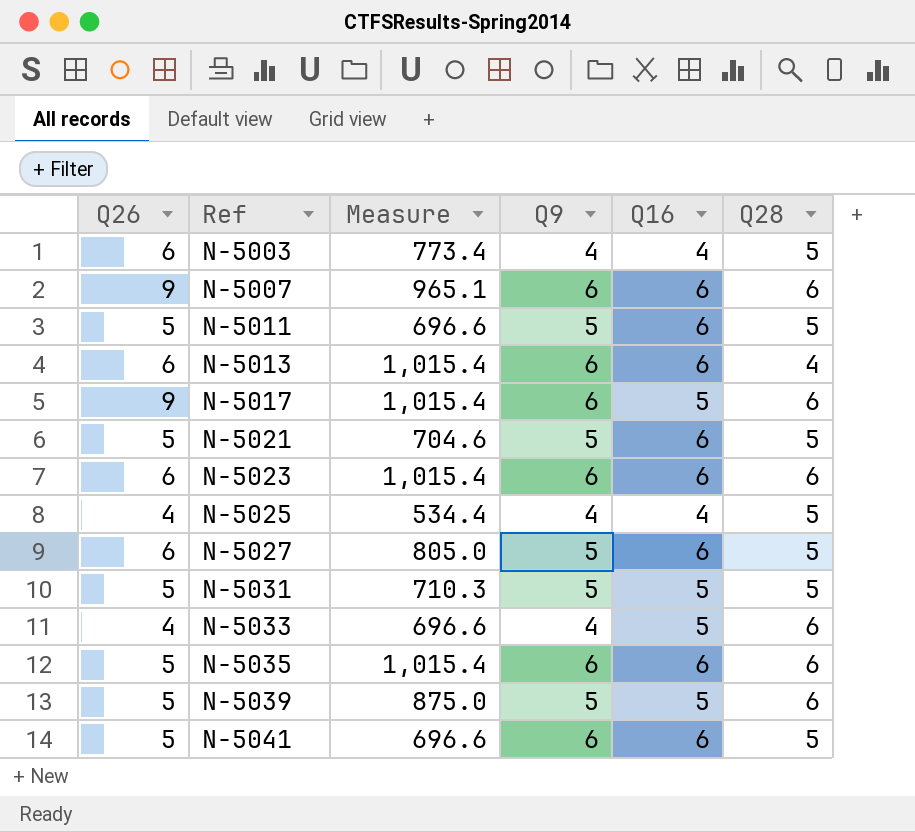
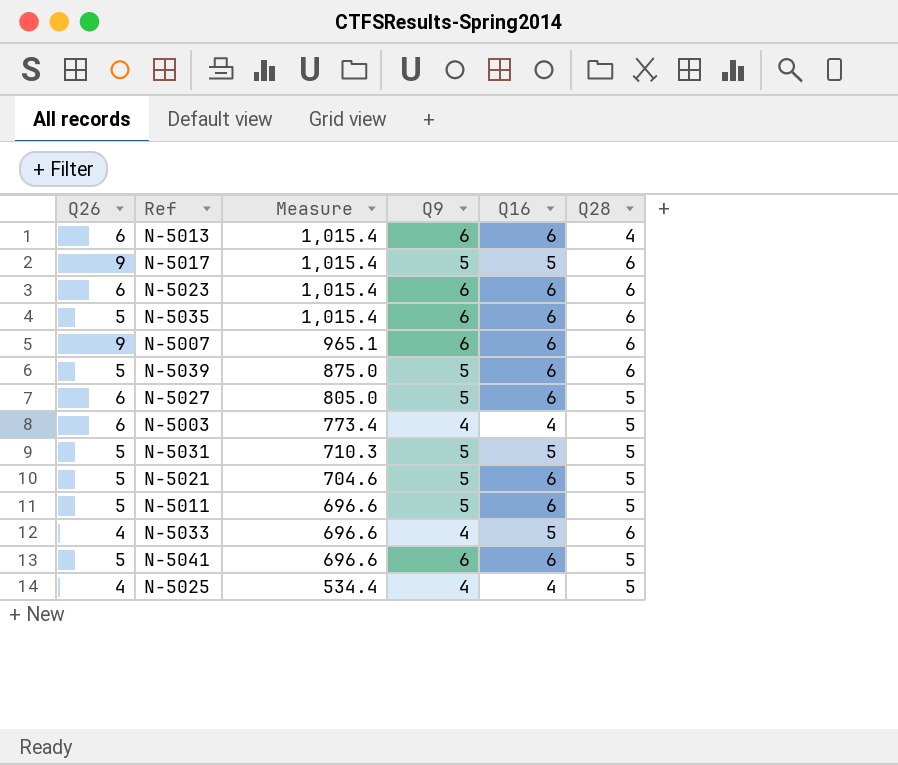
row order: Ref ascending -> Measure descending
N-5017 | Q9: 6 -> 5
N-5039 | Q16: 5 -> 6

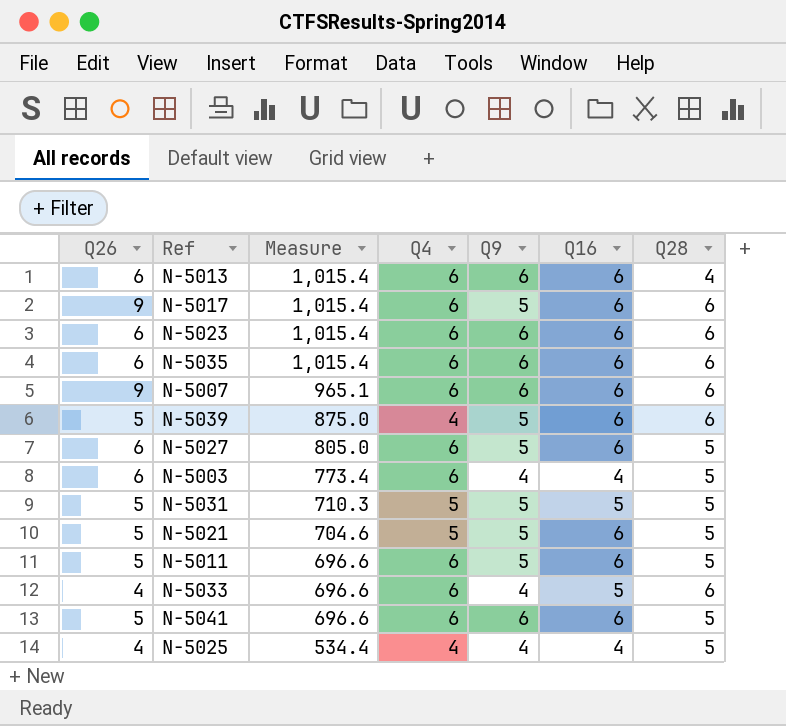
column Q4 | position: none -> 4
N-5017 | Q16: 5 -> 6
N-5035 | Q26: 5 -> 6

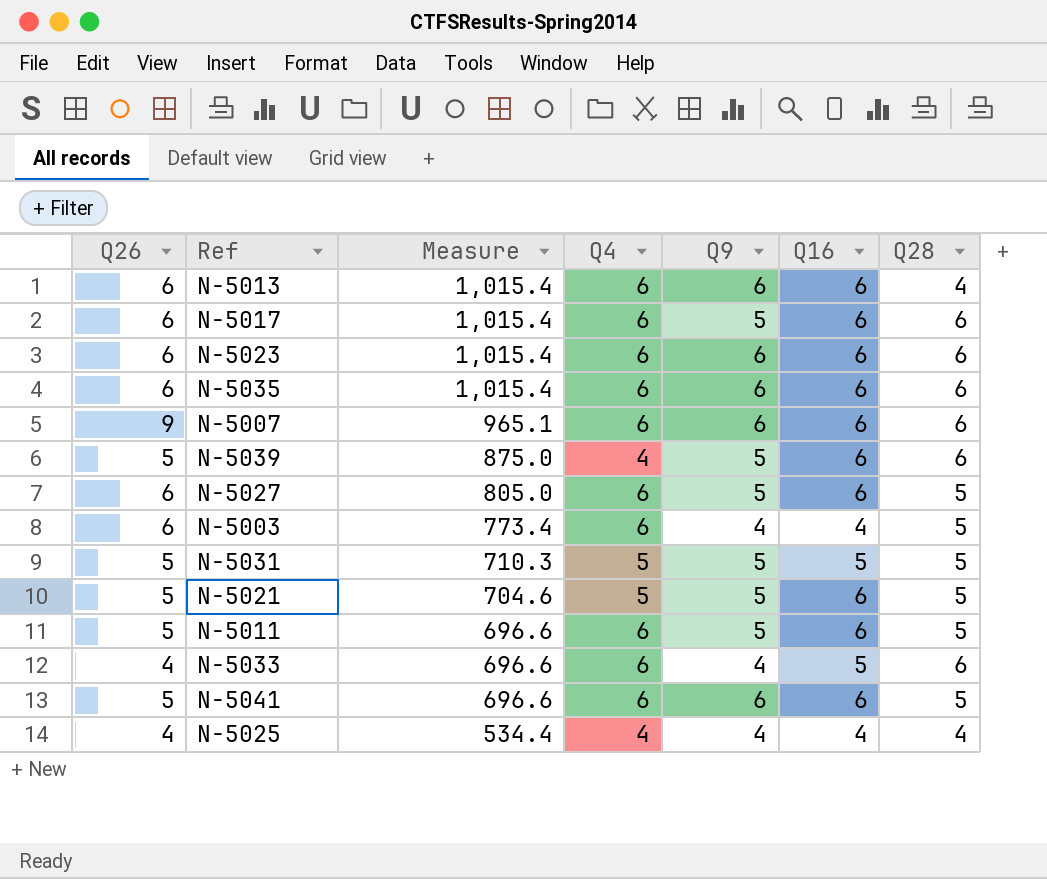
N-5017 | Q26: 9 -> 6
N-5025 | Q28: 5 -> 4

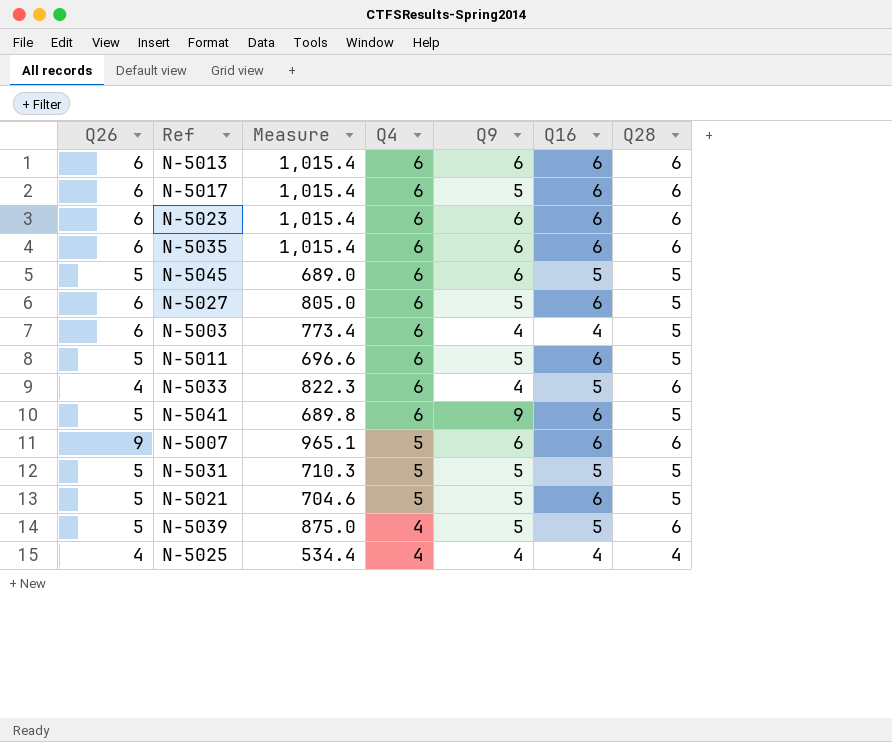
row order: Measure descending -> Q4 descending
N-5013 | Q28: 4 -> 6
row N-5045: none -> 5 | 689.0 | 6 | 6 | 5 | 5
N-5033 | Measure: 696.6 -> 822.3
N-5041 | Measure: 696.6 -> 689.8
N-5041 | Q9: 6 -> 9
N-5007 | Q4: 6 -> 5
N-5039 | Q16: 6 -> 5

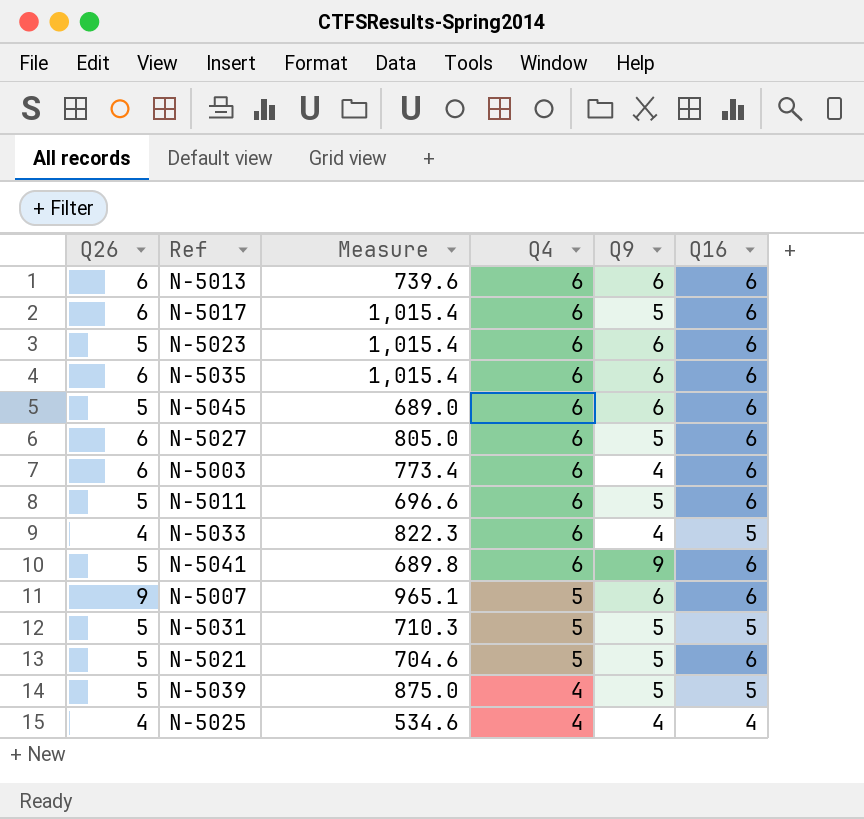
column Q28 | position: 7 -> none
N-5013 | Measure: 1,015.4 -> 739.6
N-5023 | Q26: 6 -> 5
N-5045 | Q16: 5 -> 6
N-5003 | Q16: 4 -> 6
N-5025 | Measure: 534.4 -> 534.6

